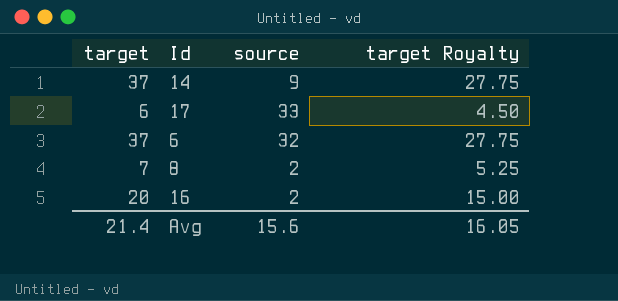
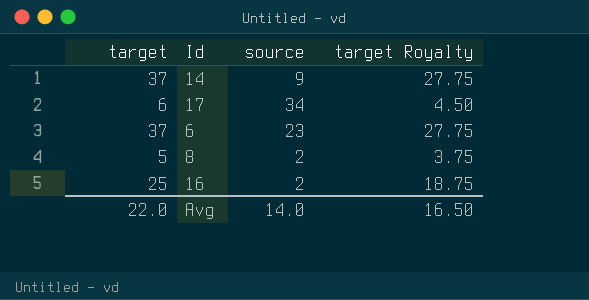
17 | source: 33 -> 34
6 | source: 32 -> 23
8 | target: 7 -> 5
8 | target Royalty: 5.25 -> 3.75
16 | target: 20 -> 25
16 | target Royalty: 15.00 -> 18.75
Avg | target: 21.4 -> 22.0
Avg | source: 15.6 -> 14.0
Avg | target Royalty: 16.05 -> 16.50

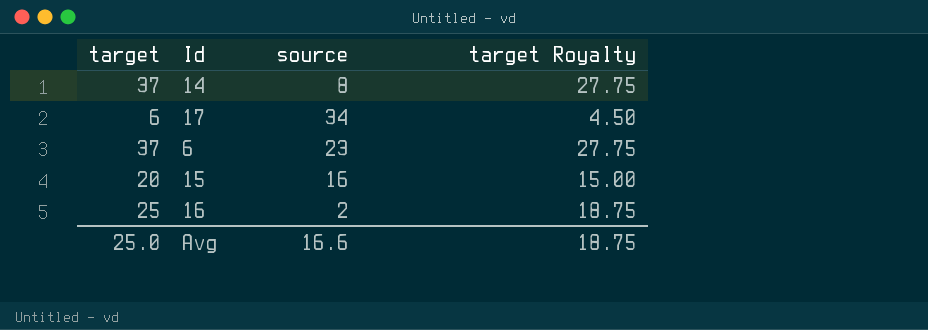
row 8: 5 | 2 | 3.75 -> none
14 | source: 9 -> 8
row 15: none -> 20 | 16 | 15.00
Avg | target: 22.0 -> 25.0
Avg | source: 14.0 -> 16.6
Avg | target Royalty: 16.50 -> 18.75

